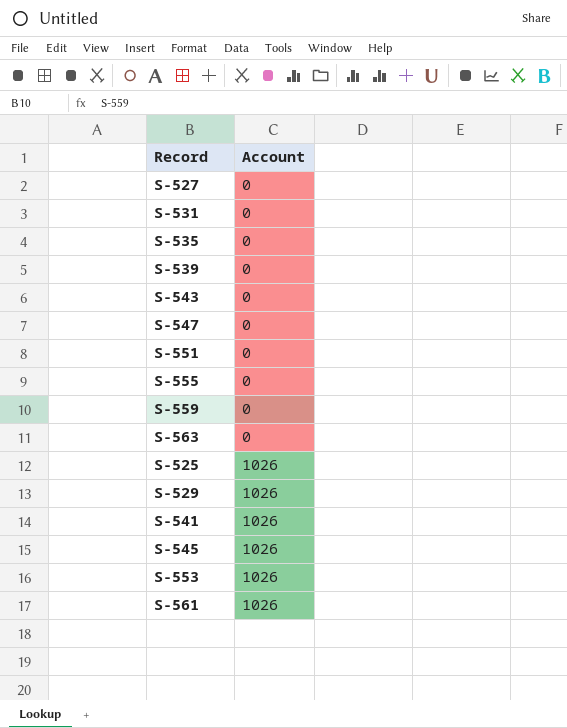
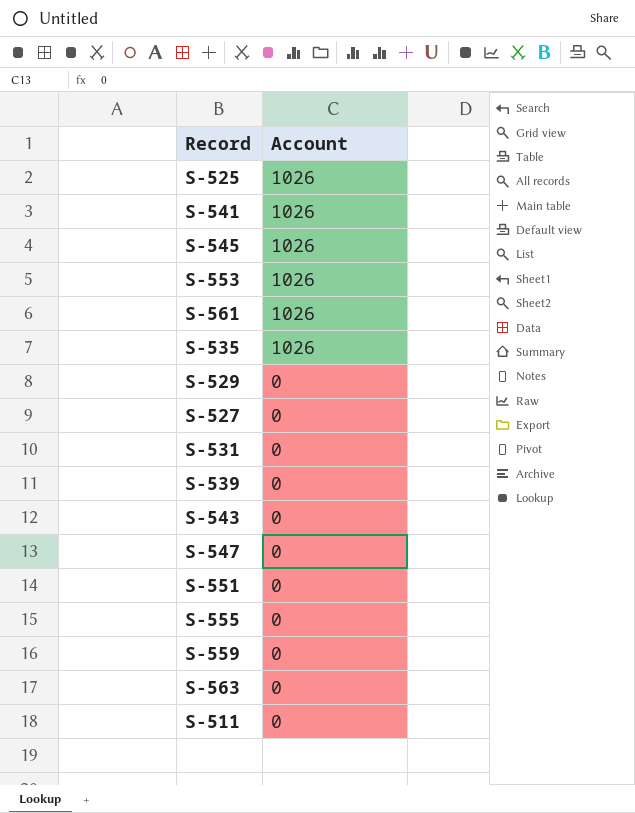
row order: Account ascending -> Account descending
S-535 | Account: 0 -> 1026
S-529 | Account: 1026 -> 0
row S-511: none -> 0

